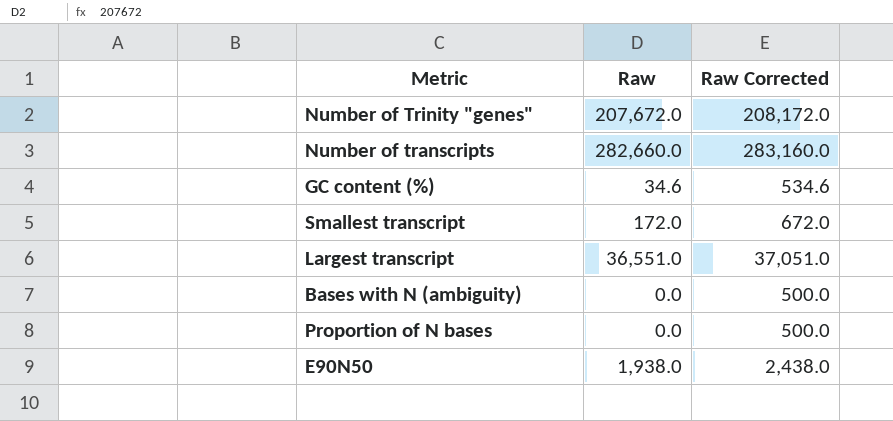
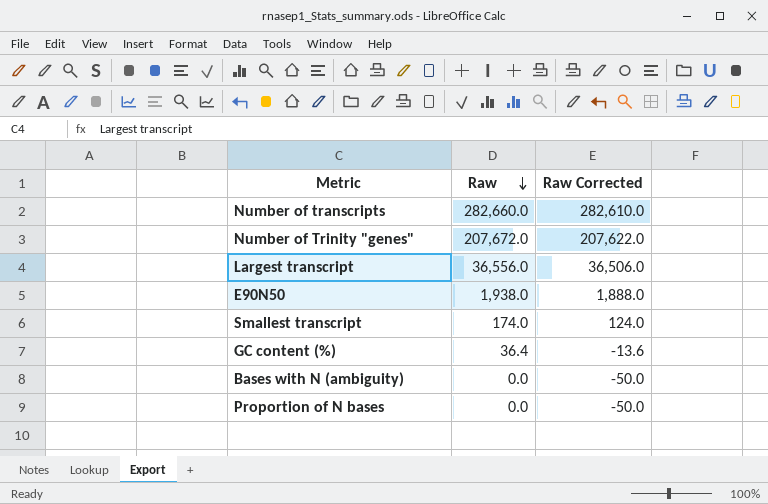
row order: none -> Raw descending
column Raw Corrected | formula: [Raw] + 500 -> [Raw] - 50
Largest transcript | Raw: 36,551.0 -> 36,556.0
Smallest transcript | Raw: 172.0 -> 174.0
GC content (%) | Raw: 34.6 -> 36.4

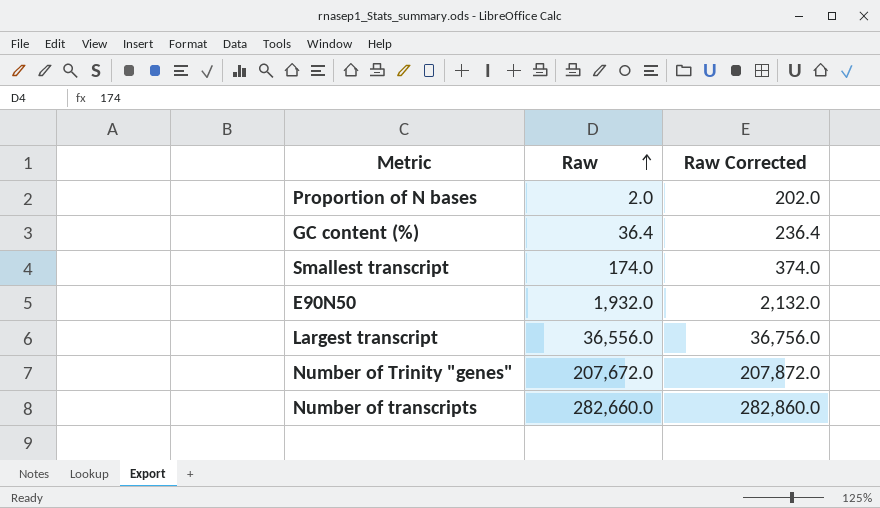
row order: Raw descending -> Raw ascending
column Raw Corrected | formula: [Raw] - 50 -> [Raw] + 200
row Bases with N (ambiguity): 0.0 | -50.0 -> none
Proportion of N bases | Raw: 0.0 -> 2.0
E90N50 | Raw: 1,938.0 -> 1,932.0

